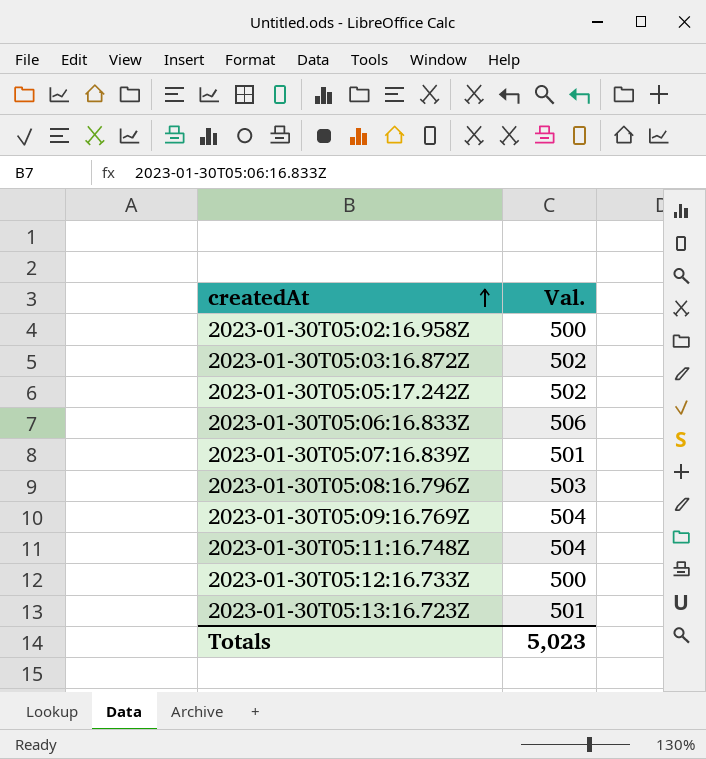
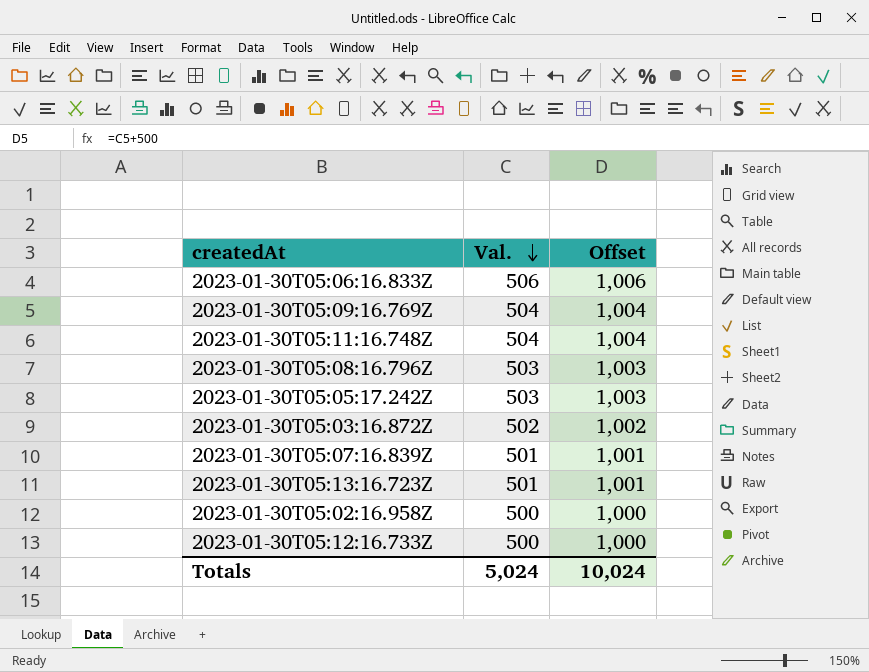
row order: createdAt ascending -> Val. descending
column Offset | formula: none -> [Val.] + 500
2023-01-30T05:05:17.242Z | Val.: 502 -> 503
Totals | Val.: 5,023 -> 5,024

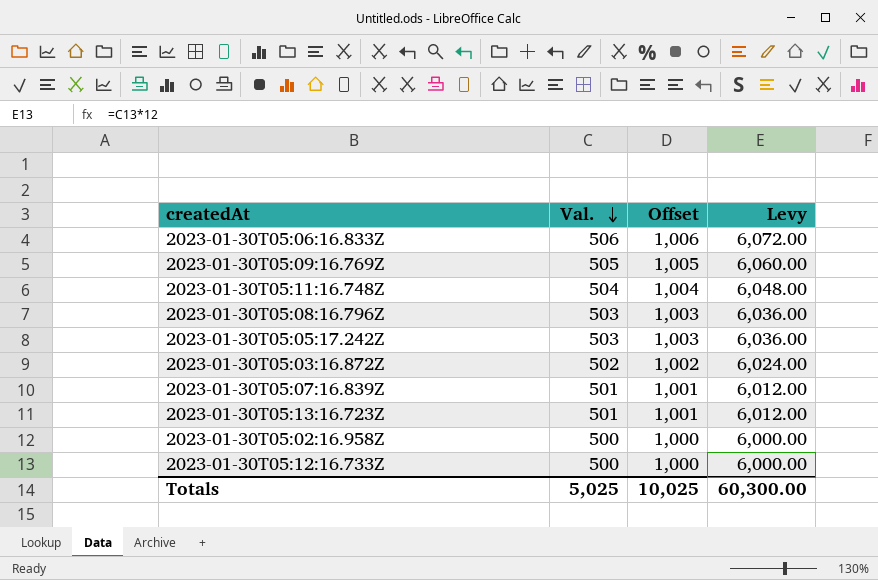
column Levy | formula: none -> [Val.] * 12
2023-01-30T05:09:16.769Z | Val.: 504 -> 505
2023-01-30T05:09:16.769Z | Offset: 1,004 -> 1,005
Totals | Val.: 5,024 -> 5,025
Totals | Offset: 10,024 -> 10,025

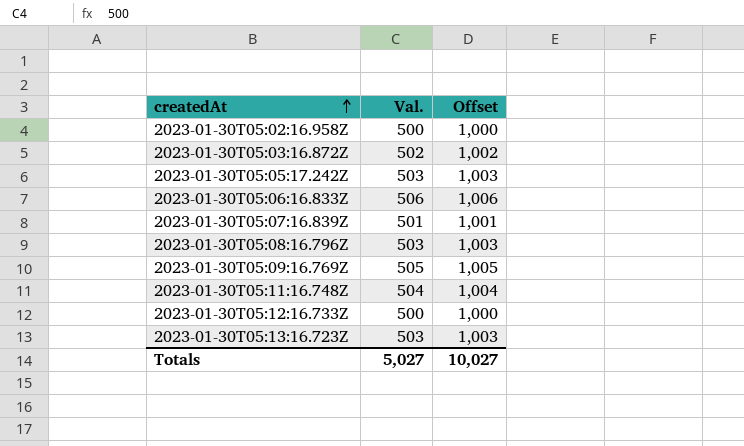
row order: Val. descending -> createdAt ascending
column Levy | formula: [Val.] * 12 -> none
2023-01-30T05:13:16.723Z | Val.: 501 -> 503
2023-01-30T05:13:16.723Z | Offset: 1,001 -> 1,003
Totals | Val.: 5,025 -> 5,027
Totals | Offset: 10,025 -> 10,027

